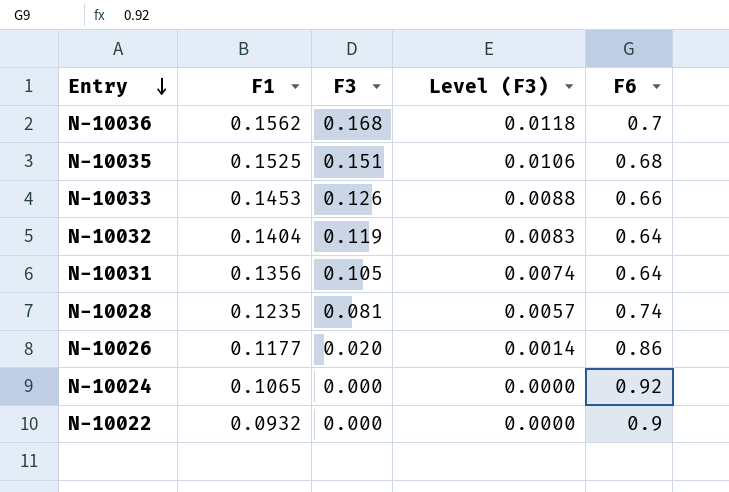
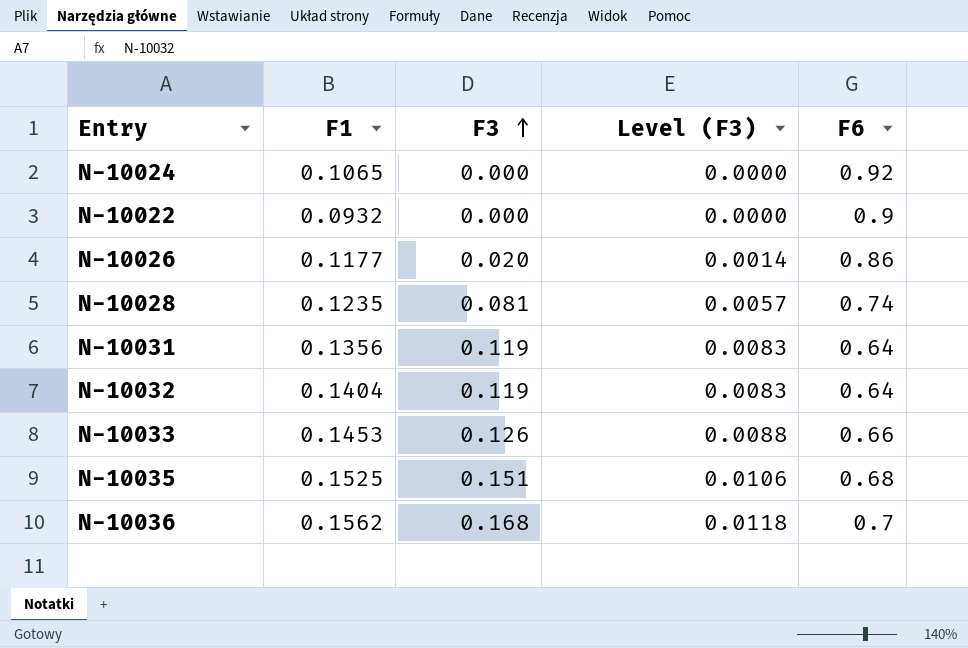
row order: Entry descending -> F3 ascending
N-10031 | F3: 0.105 -> 0.119
N-10031 | Level (F3): 0.0074 -> 0.0083

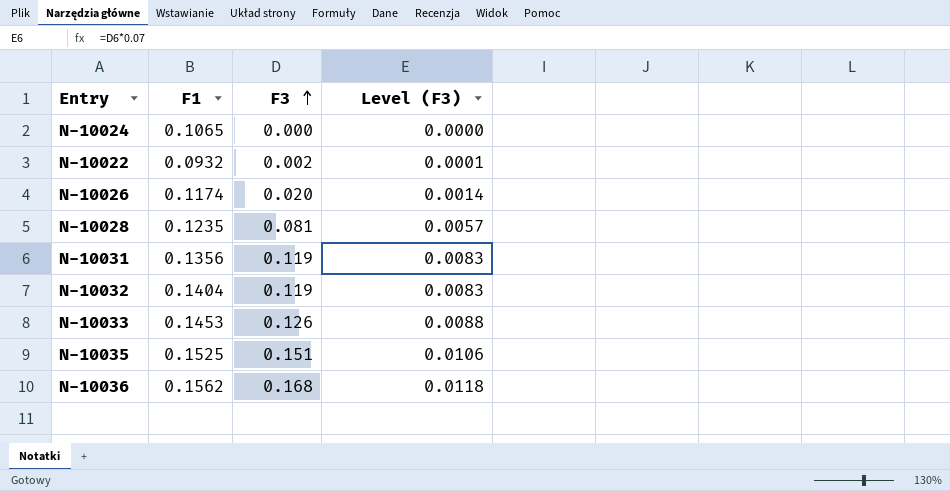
column F6 | position: 5 -> none
N-10022 | F3: 0.000 -> 0.002
N-10022 | Level (F3): 0.0000 -> 0.0001
N-10026 | F1: 0.1177 -> 0.1174

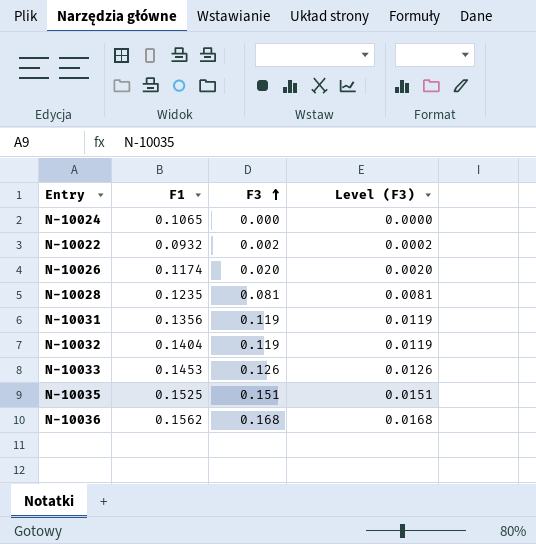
column Level (F3) | formula: [F3] * 0.07 -> [F3] * 0.1

